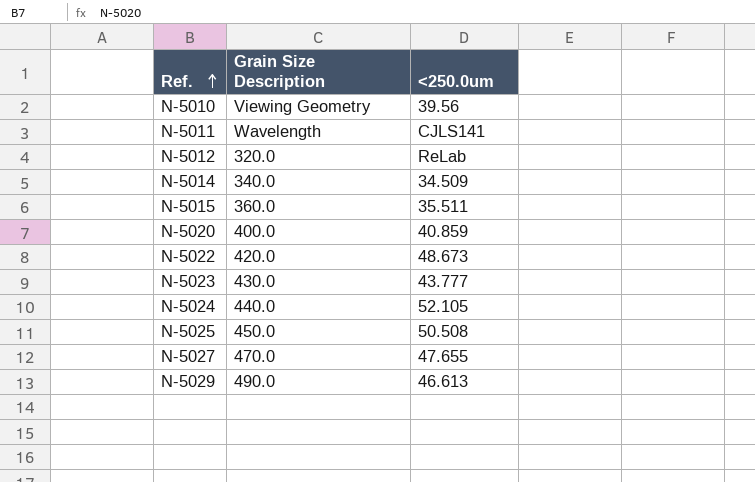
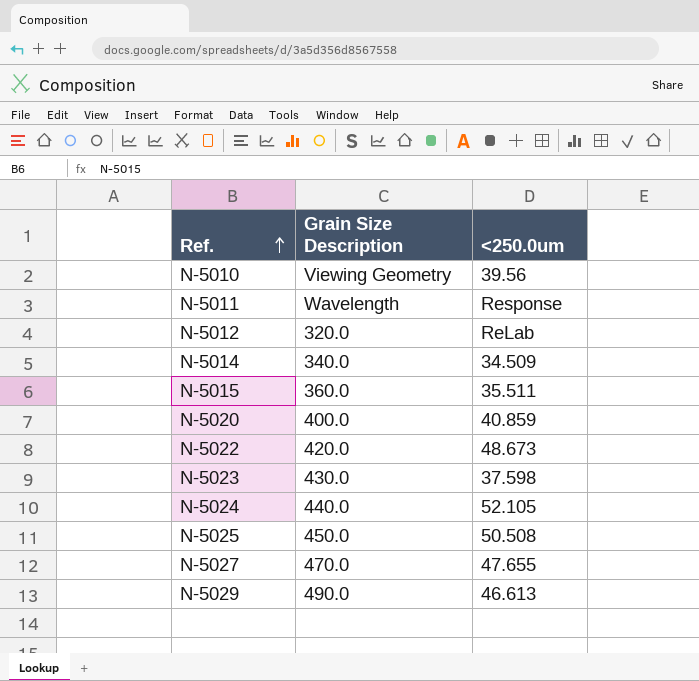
N-5011 | <250.0um: CJLS141 -> Response
N-5023 | <250.0um: 43.777 -> 37.598

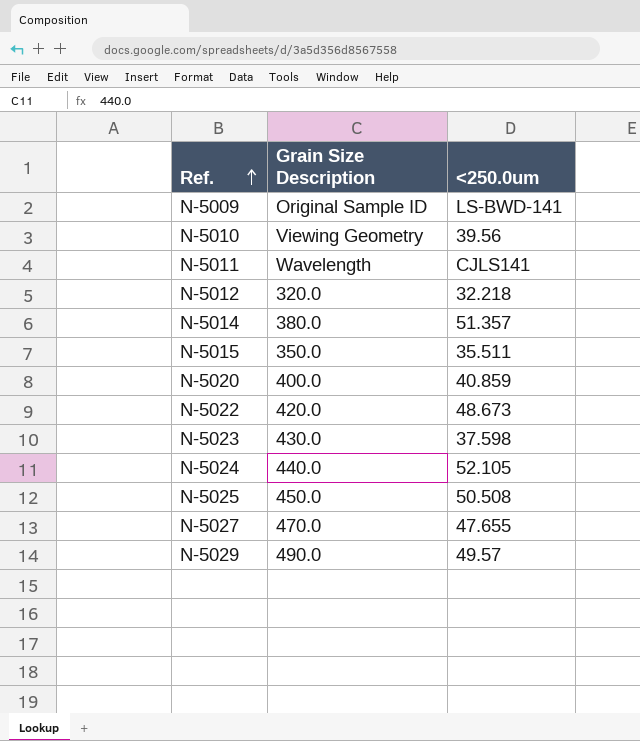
row N-5009: none -> Original Sample ID | LS-BWD-141
N-5011 | <250.0um: Response -> CJLS141
N-5012 | <250.0um: ReLab -> 32.218
N-5014 | Grain Size Description: 340.0 -> 380.0
N-5014 | <250.0um: 34.509 -> 51.357
N-5015 | Grain Size Description: 360.0 -> 350.0
N-5029 | <250.0um: 46.613 -> 49.57

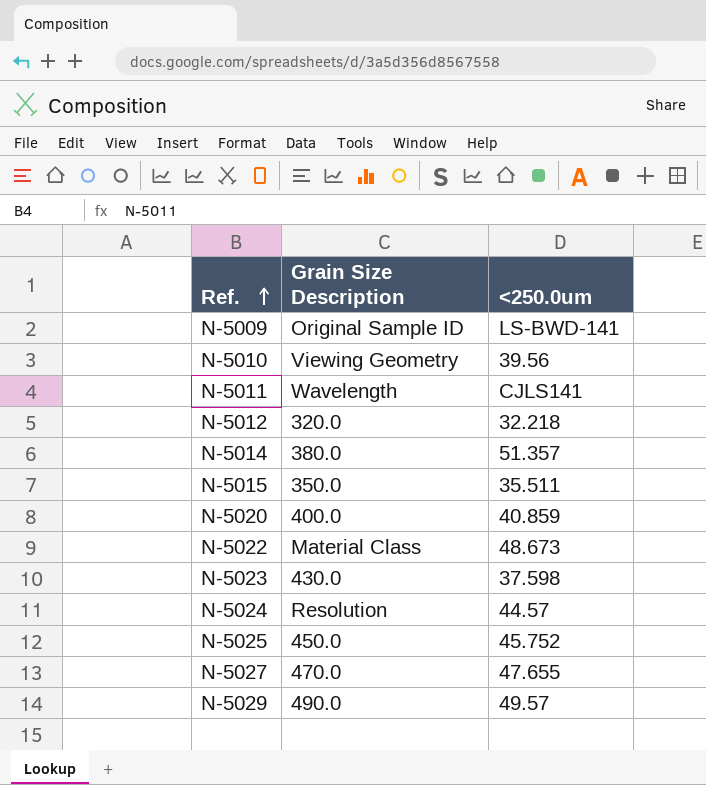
N-5022 | Grain Size Description: 420.0 -> Material Class
N-5024 | Grain Size Description: 440.0 -> Resolution
N-5024 | <250.0um: 52.105 -> 44.57
N-5025 | <250.0um: 50.508 -> 45.752

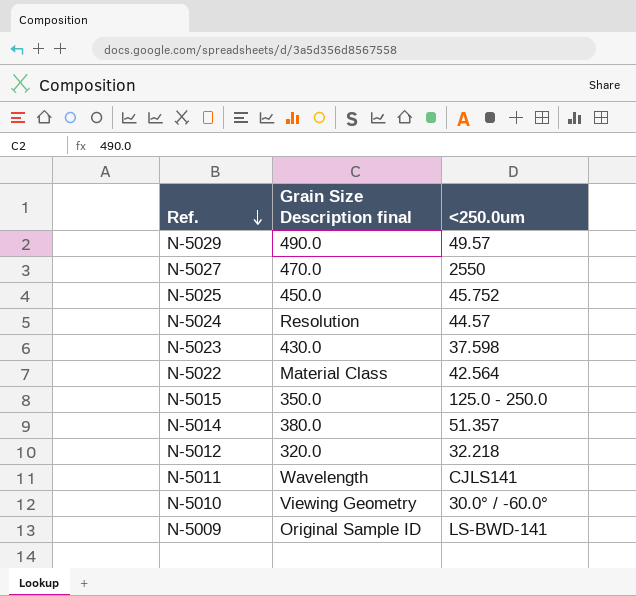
row order: Ref. ascending -> Ref. descending
column name: Grain Size Description -> Grain Size Description final
row N-5020: 400.0 | 40.859 -> none
N-5027 | <250.0um: 47.655 -> 2550
N-5022 | <250.0um: 48.673 -> 42.564
N-5015 | <250.0um: 35.511 -> 125.0 - 250.0
N-5010 | <250.0um: 39.56 -> 30.0° / -60.0°

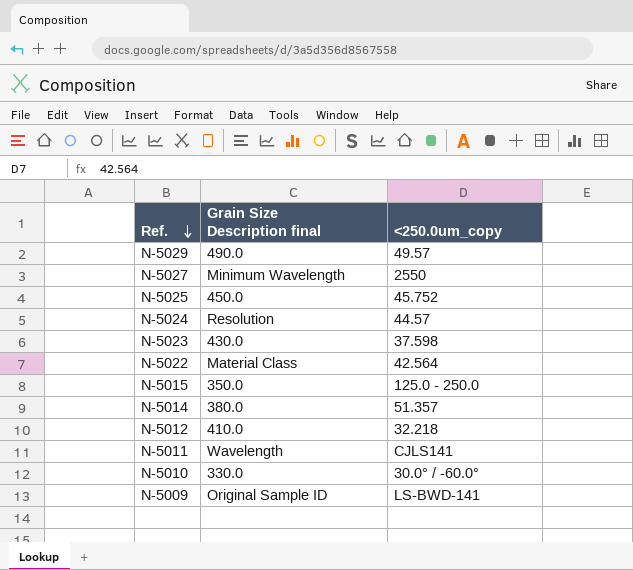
column name: <250.0um -> <250.0um_copy
N-5027 | Grain Size Description final: 470.0 -> Minimum Wavelength
N-5012 | Grain Size Description final: 320.0 -> 410.0
N-5010 | Grain Size Description final: Viewing Geometry -> 330.0

